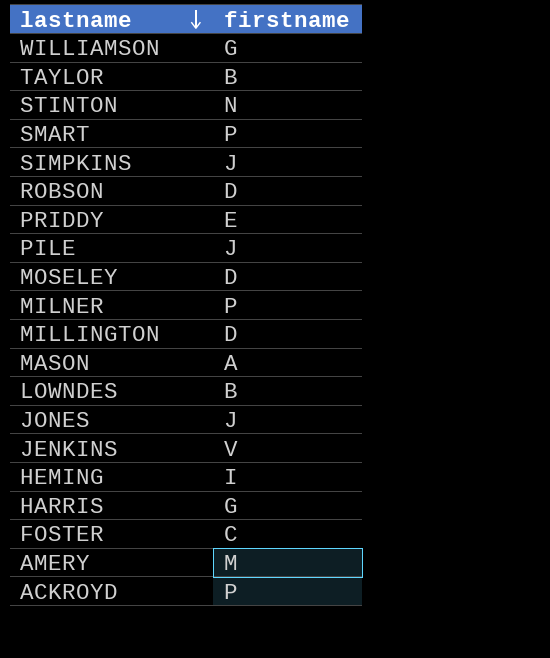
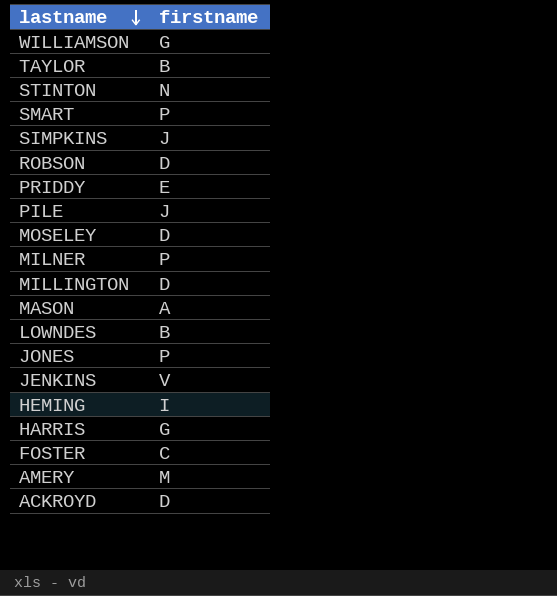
JONES | firstname: J -> P
ACKROYD | firstname: P -> D

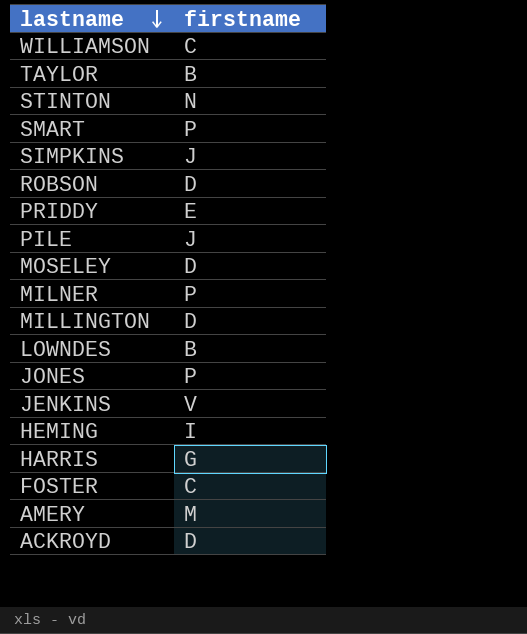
row MASON: A -> none
WILLIAMSON | firstname: G -> C

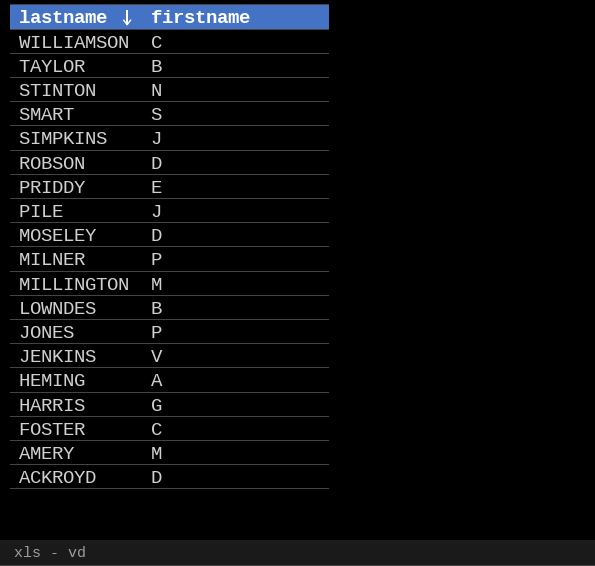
SMART | firstname: P -> S
MILLINGTON | firstname: D -> M
HEMING | firstname: I -> A

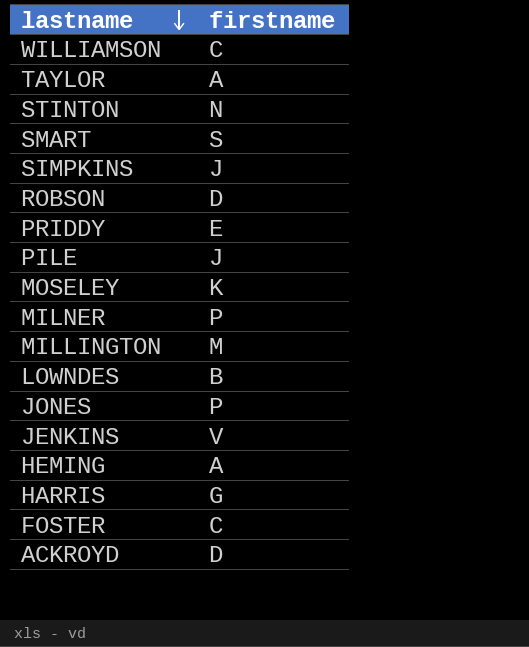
row AMERY: M -> none
TAYLOR | firstname: B -> A
MOSELEY | firstname: D -> K

